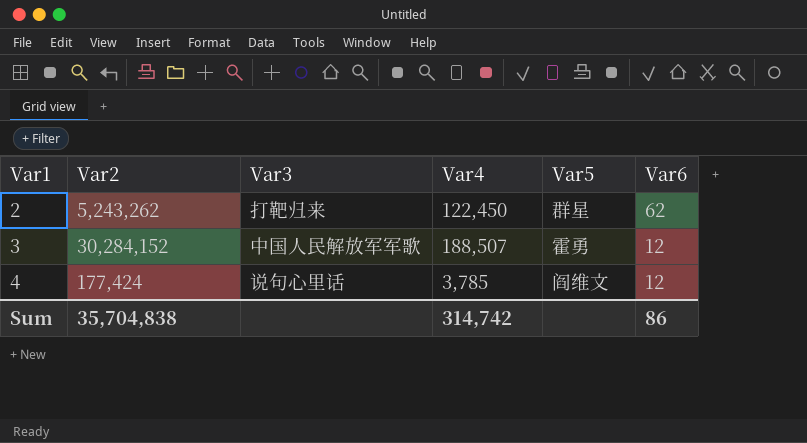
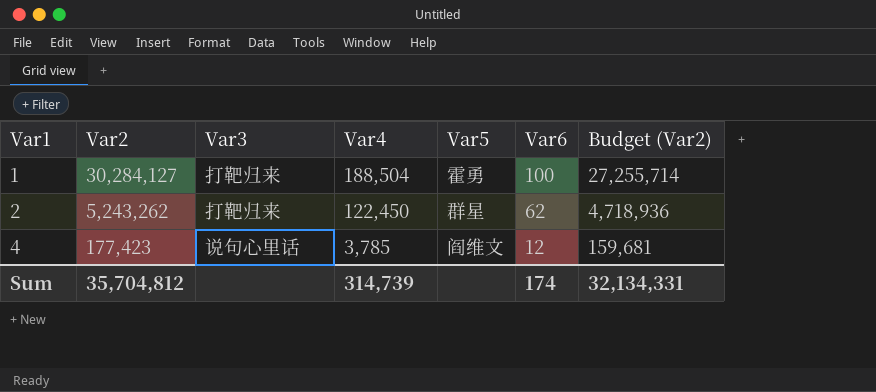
column Budget (Var2) | formula: none -> [Var2] * 0.9
row 3: 30,284,152 | 中国人民解放军军歌 | 188,507 | 霍勇 | 12 -> none
row 1: none -> 30,284,127 | 打靶归来 | 188,504 | 霍勇 | 100 | 27,255,714
4 | Var2: 177,424 -> 177,423
Sum | Var2: 35,704,838 -> 35,704,812
Sum | Var4: 314,742 -> 314,739
Sum | Var6: 86 -> 174

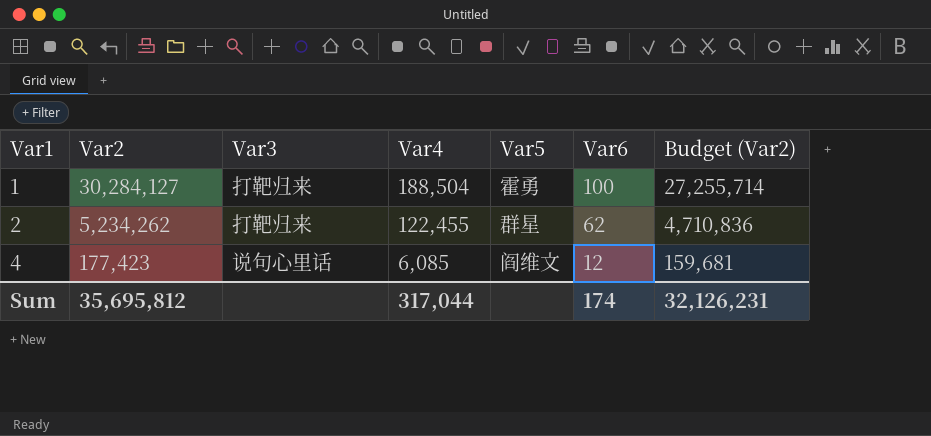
2 | Var2: 5,243,262 -> 5,234,262
2 | Var4: 122,450 -> 122,455
2 | Budget (Var2): 4,718,936 -> 4,710,836
4 | Var4: 3,785 -> 6,085
Sum | Var2: 35,704,812 -> 35,695,812
Sum | Var4: 314,739 -> 317,044
Sum | Budget (Var2): 32,134,331 -> 32,126,231

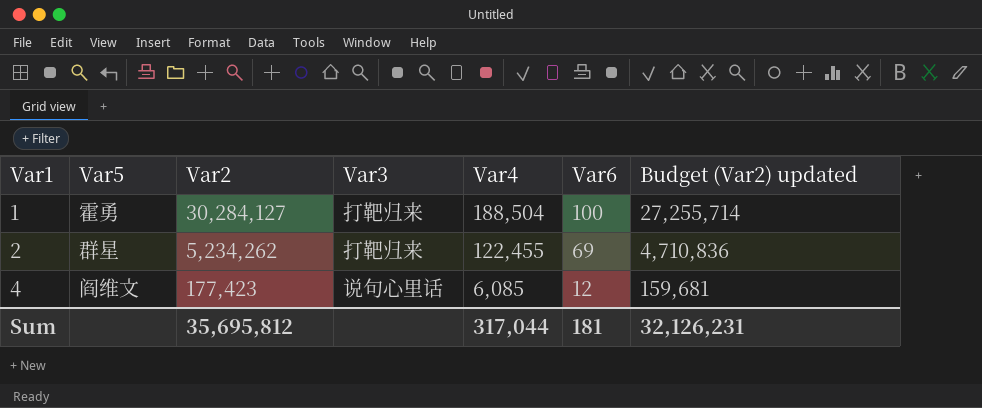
column Var5 | position: 5 -> 2
column name: Budget (Var2) -> Budget (Var2) updated
2 | Var6: 62 -> 69
Sum | Var6: 174 -> 181

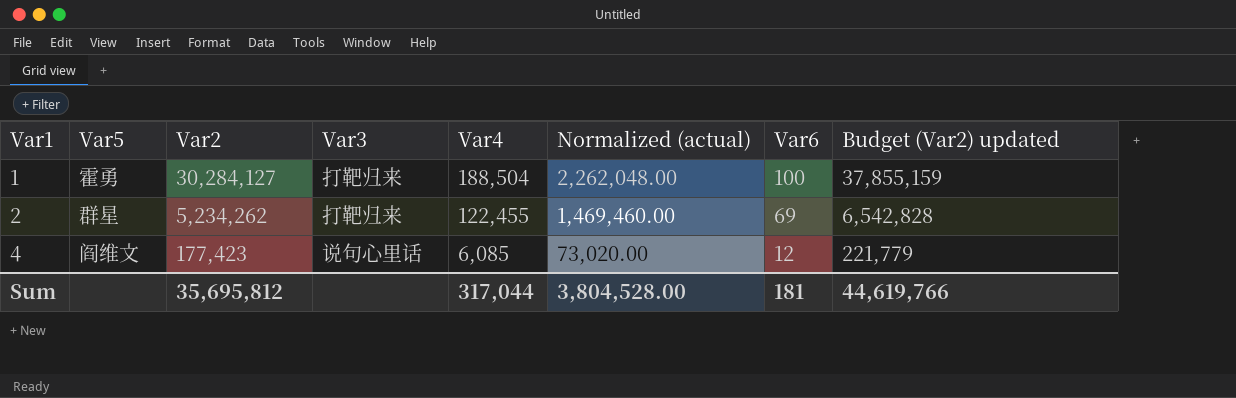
column Normalized (actual) | formula: none -> [Var4] * 12
column Budget (Var2) updated | formula: [Var2] * 0.9 -> [Var2] * 1.25
Sum | Budget (Var2) updated: 32,126,231 -> 44,619,766

